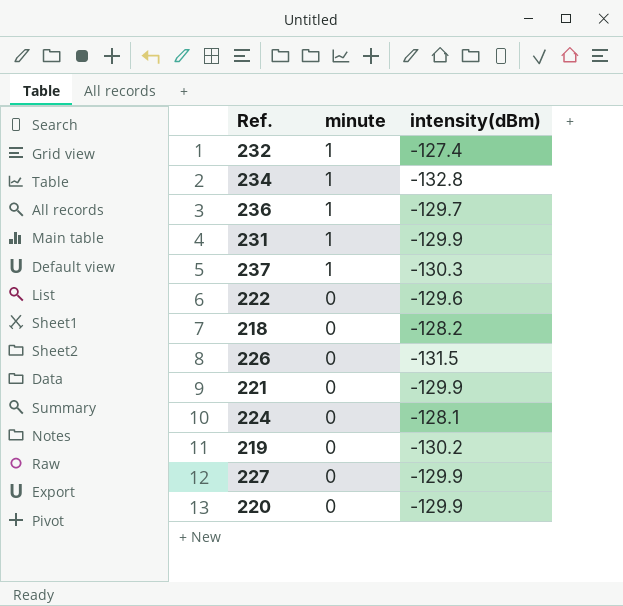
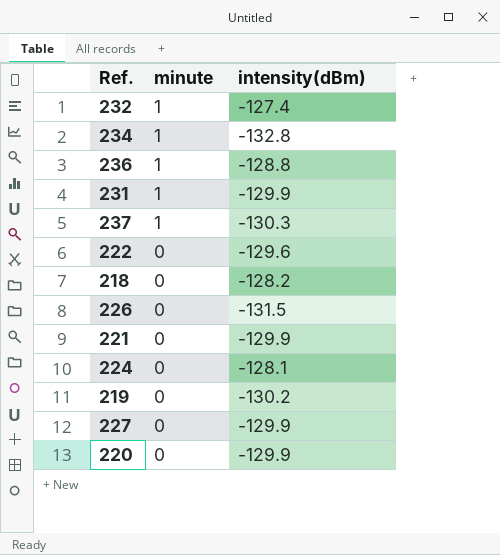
236 | intensity(dBm): -129.7 -> -128.8

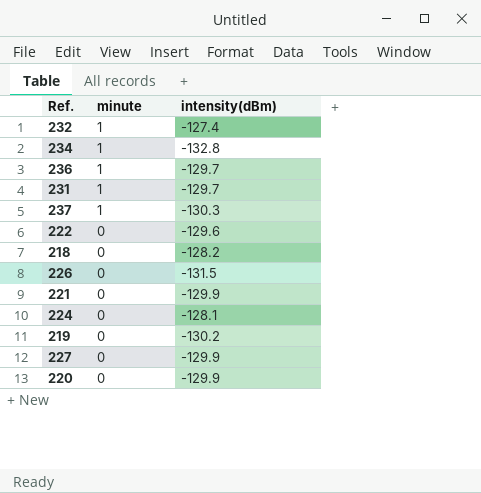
236 | intensity(dBm): -128.8 -> -129.7
231 | intensity(dBm): -129.9 -> -129.7

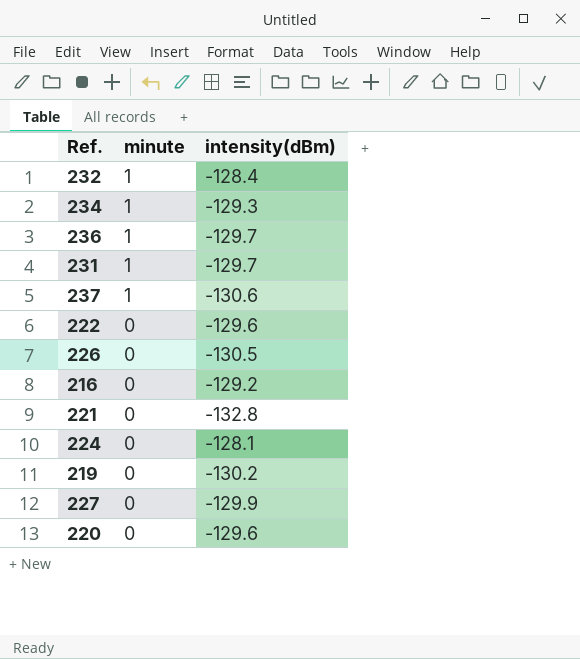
row 218: 0 | -128.2 -> none
232 | intensity(dBm): -127.4 -> -128.4
234 | intensity(dBm): -132.8 -> -129.3
237 | intensity(dBm): -130.3 -> -130.6
226 | intensity(dBm): -131.5 -> -130.5
row 216: none -> 0 | -129.2
221 | intensity(dBm): -129.9 -> -132.8
220 | intensity(dBm): -129.9 -> -129.6

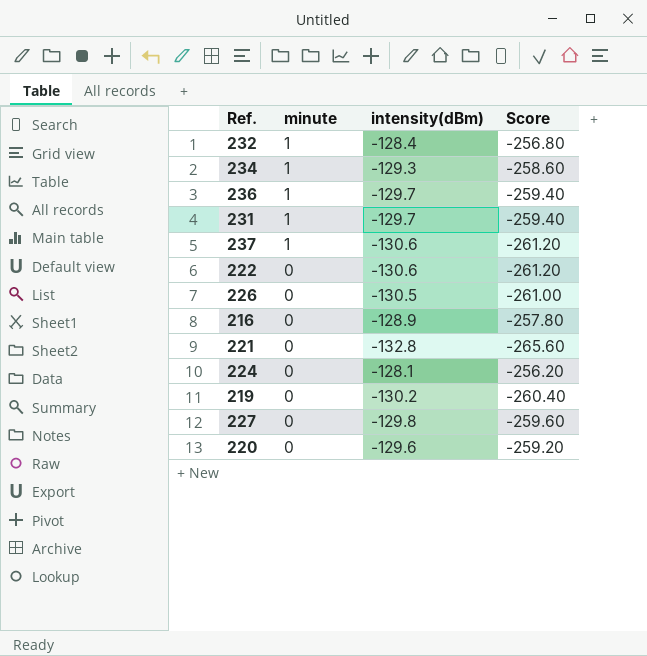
column Score | formula: none -> [intensity(dBm)] * 2
222 | intensity(dBm): -129.6 -> -130.6
216 | intensity(dBm): -129.2 -> -128.9
227 | intensity(dBm): -129.9 -> -129.8

